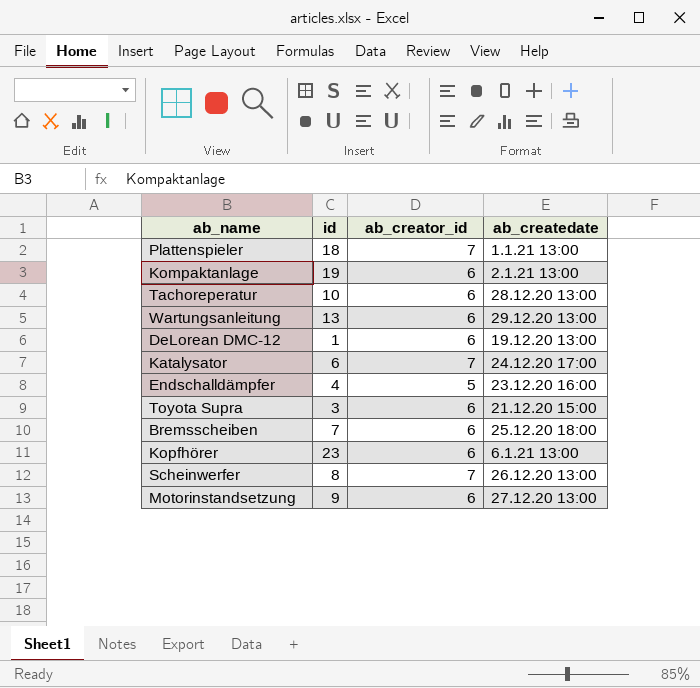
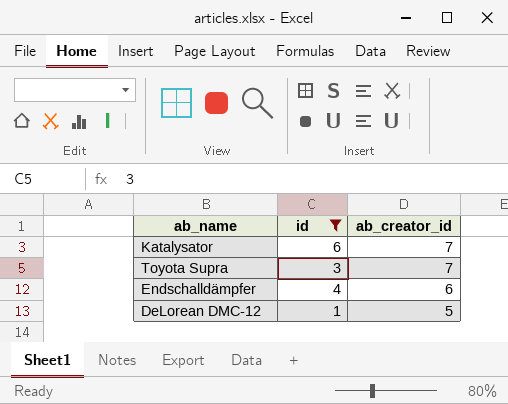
filter: none -> id <= 6
row order: none -> ab_creator_id descending
column ab_createdate | position: 4 -> none
Toyota Supra | ab_creator_id: 6 -> 7
Endschalldämpfer | ab_creator_id: 5 -> 6
DeLorean DMC-12 | ab_creator_id: 6 -> 5

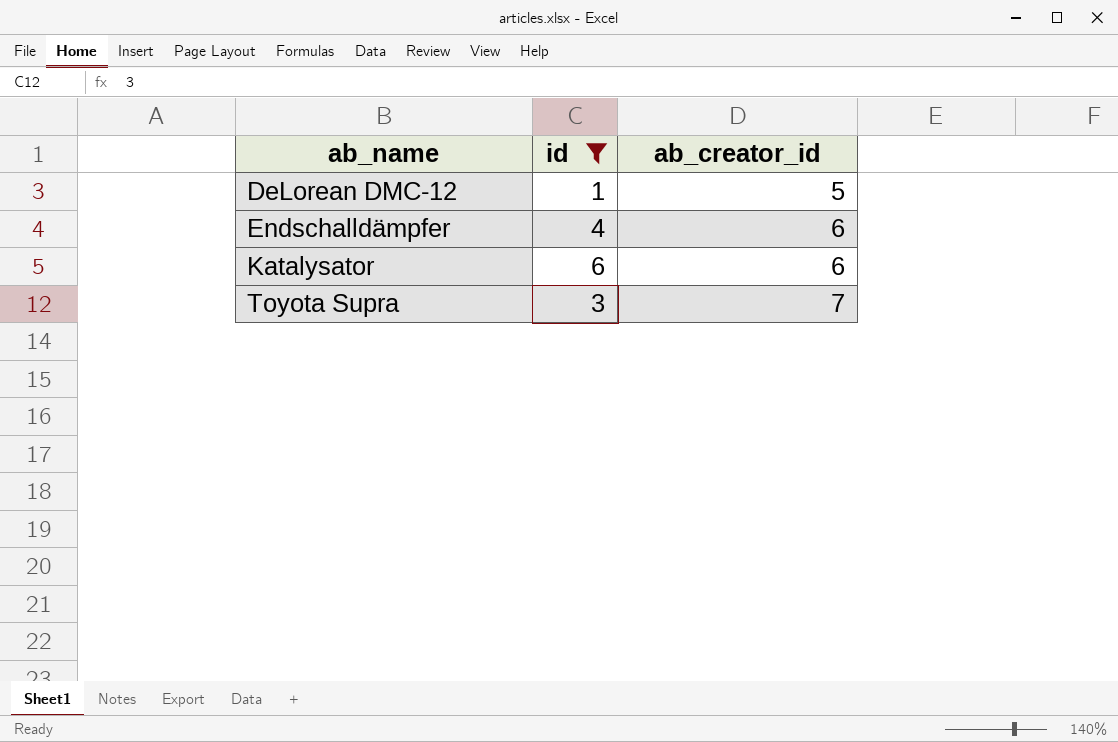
row order: ab_creator_id descending -> ab_name ascending
Katalysator | ab_creator_id: 7 -> 6

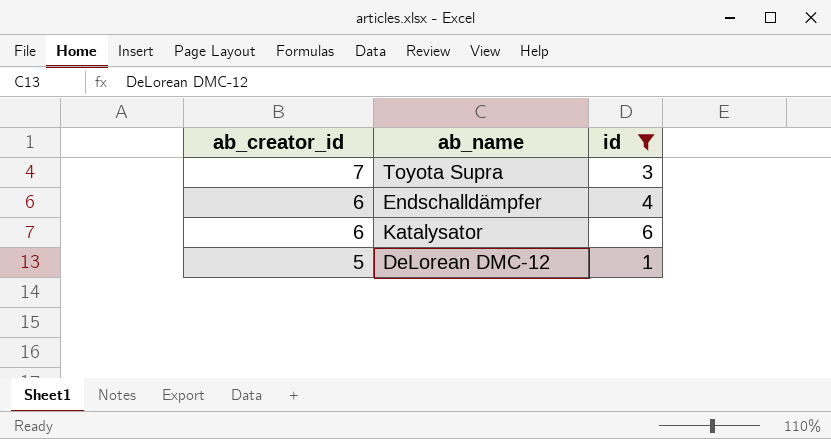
row order: ab_name ascending -> ab_creator_id descending
column ab_creator_id | position: 3 -> 1

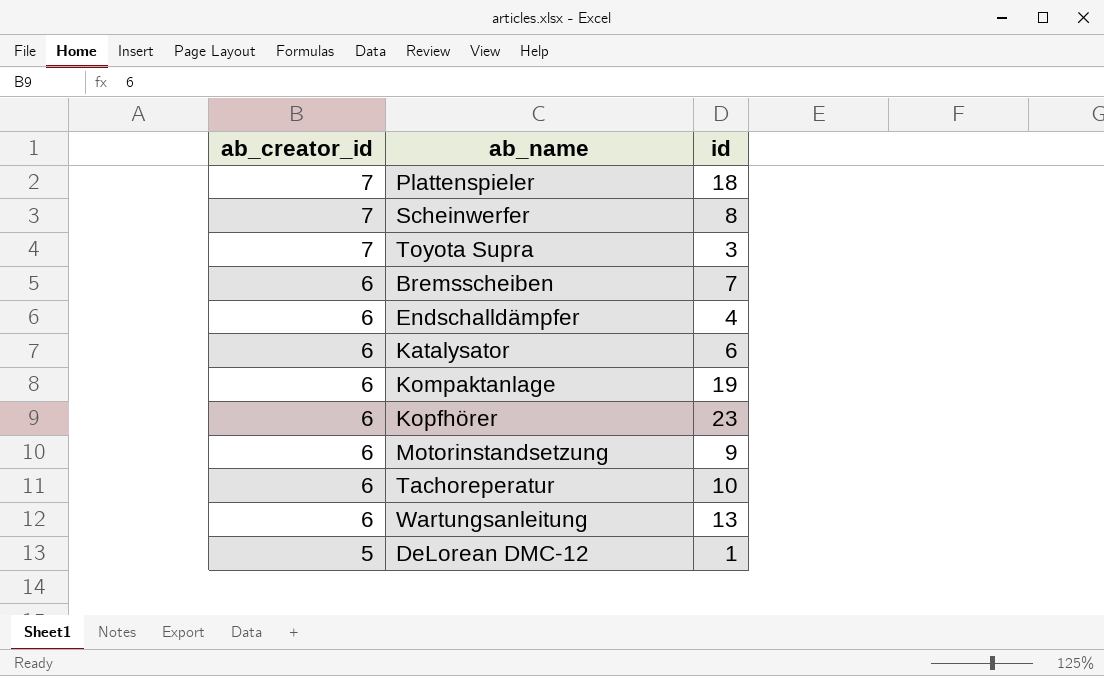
filter: id <= 6 -> none

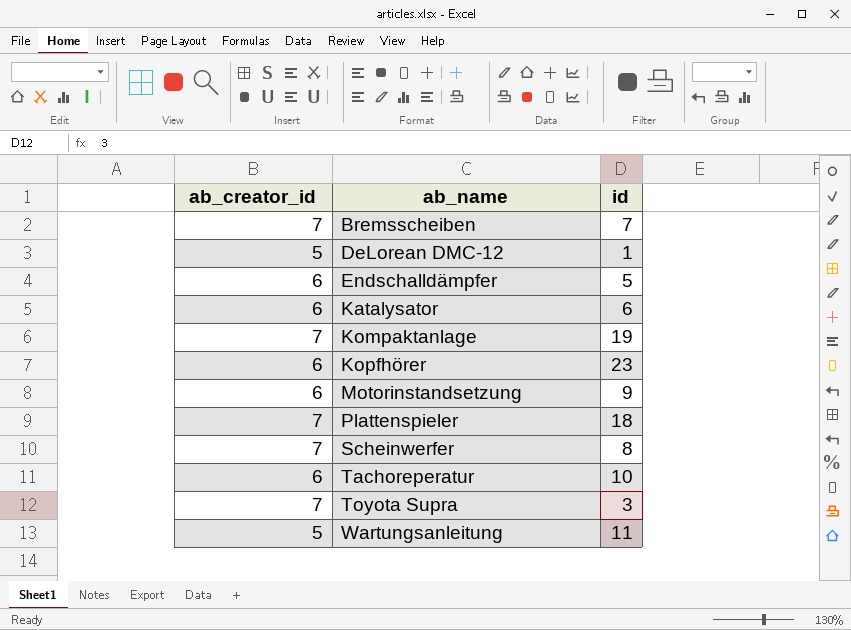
row order: ab_creator_id descending -> ab_name ascending
Bremsscheiben | ab_creator_id: 6 -> 7
Endschalldämpfer | id: 4 -> 5
Kompaktanlage | ab_creator_id: 6 -> 7
Wartungsanleitung | ab_creator_id: 6 -> 5
Wartungsanleitung | id: 13 -> 11

